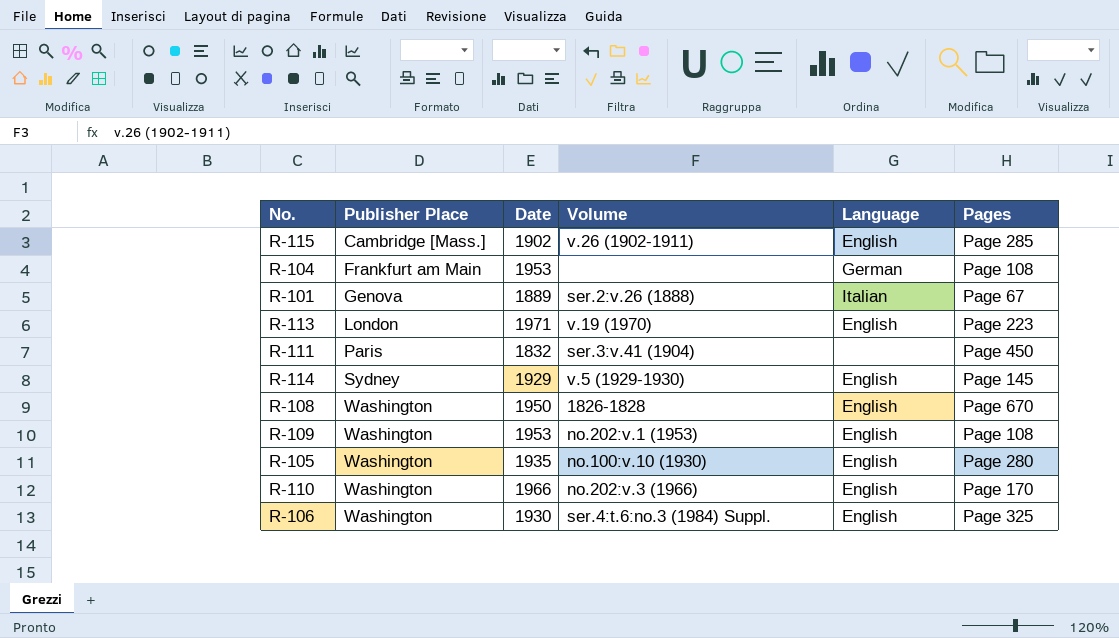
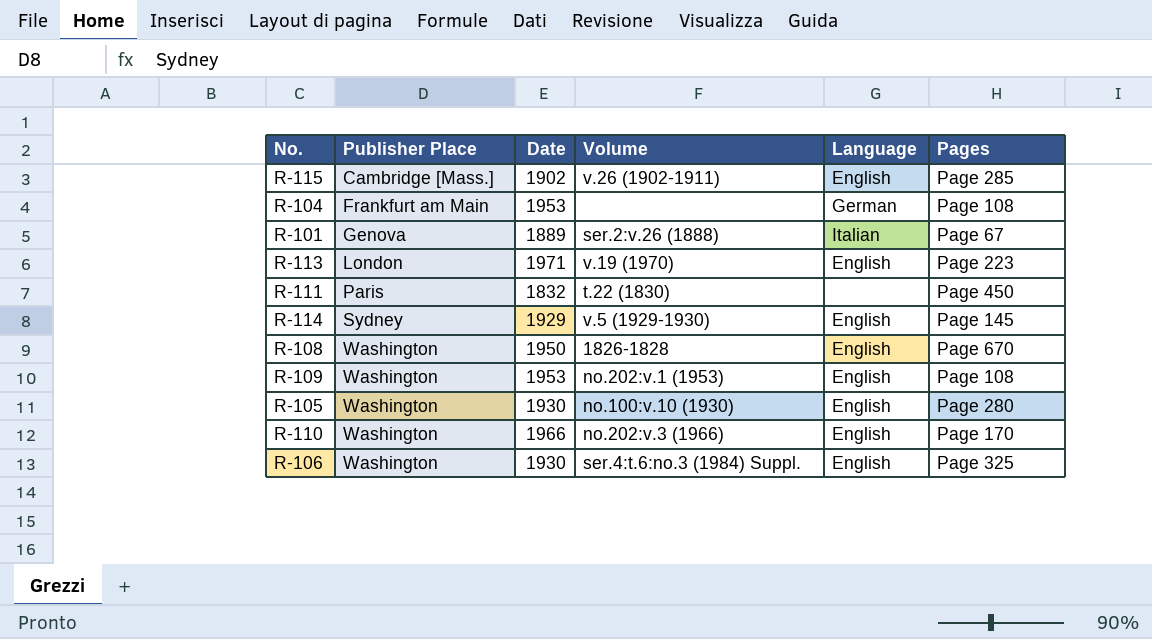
R-111 | Volume: ser.3:v.41 (1904) -> t.22 (1830)
R-105 | Date: 1935 -> 1930

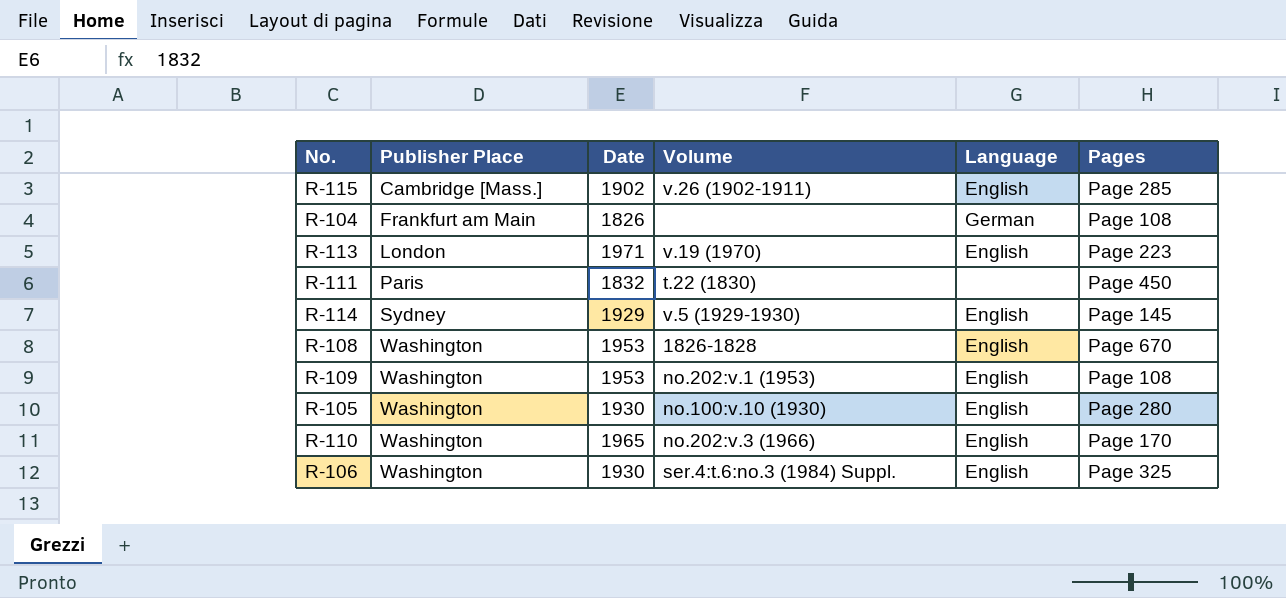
row R-101: Genova | 1889 | ser.2:v.26 (1888) | Italian | Page 67 -> none
R-104 | Date: 1953 -> 1826
R-108 | Date: 1950 -> 1953
R-110 | Date: 1966 -> 1965

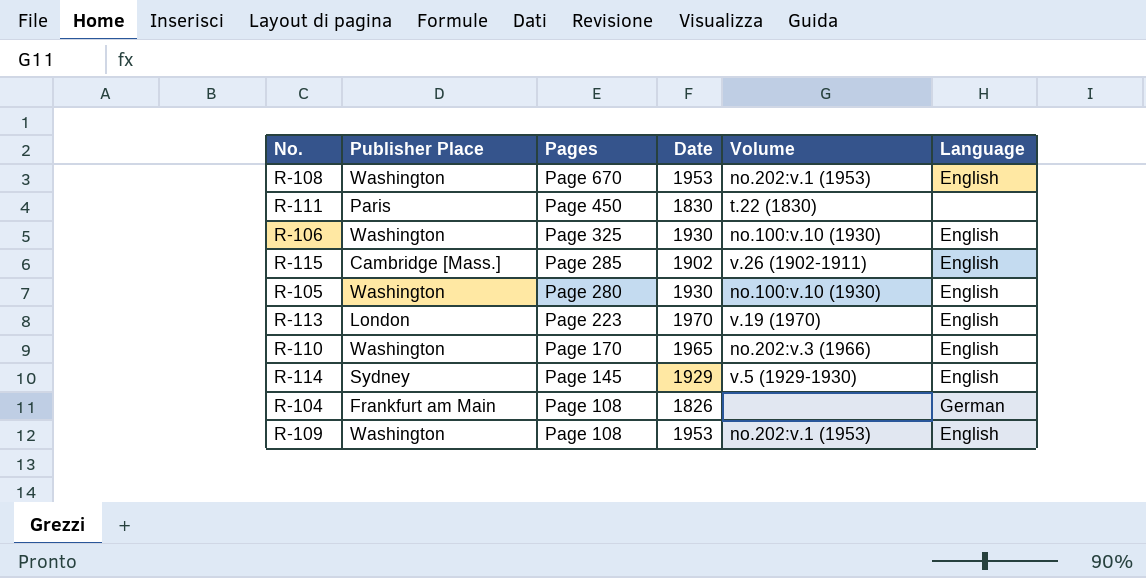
row order: Publisher Place ascending -> Pages descending
column Pages | position: 6 -> 3
R-108 | Volume: 1826-1828 -> no.202:v.1 (1953)
R-111 | Date: 1832 -> 1830
R-106 | Volume: ser.4:t.6:no.3 (1984) Suppl. -> no.100:v.10 (1930)
R-113 | Date: 1971 -> 1970

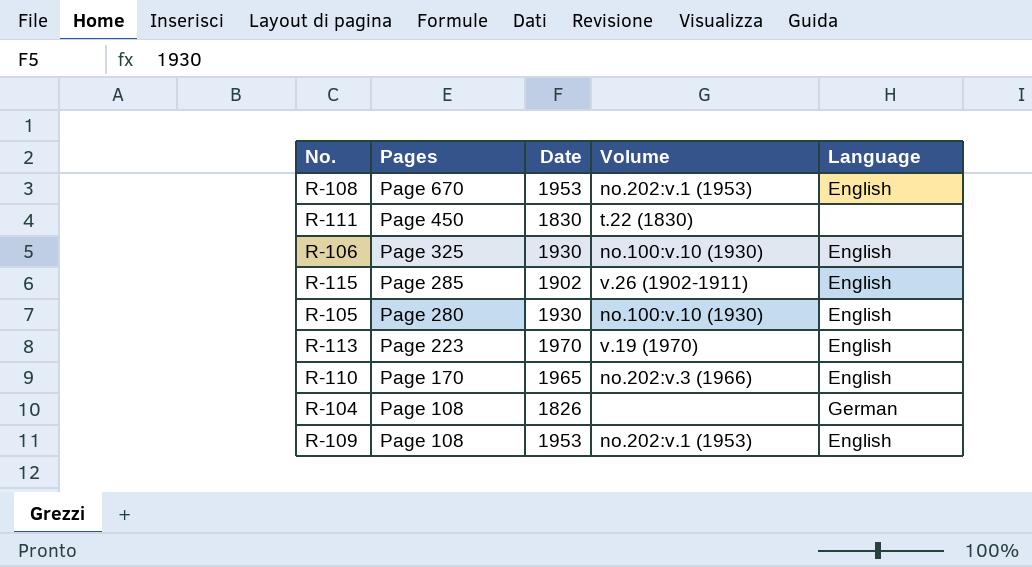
column Publisher Place | position: 2 -> none
row R-114: Sydney | Page 145 | 1929 | v.5 (1929-1930) | English -> none

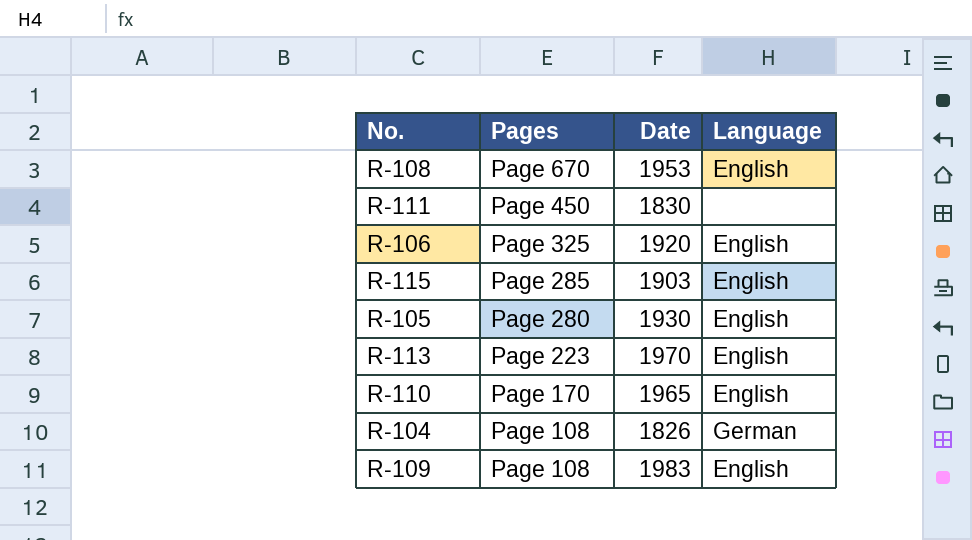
column Volume | position: 4 -> none
R-106 | Date: 1930 -> 1920
R-115 | Date: 1902 -> 1903
R-109 | Date: 1953 -> 1983

